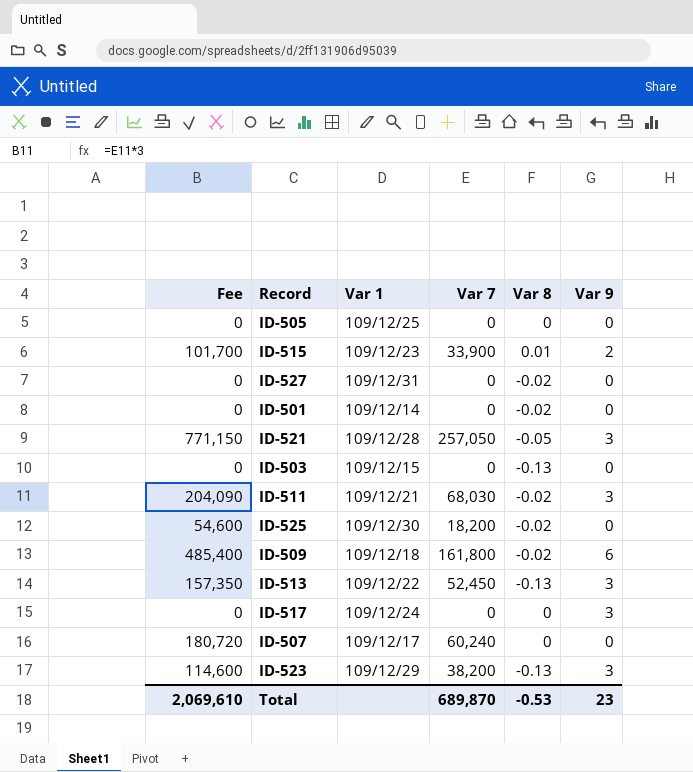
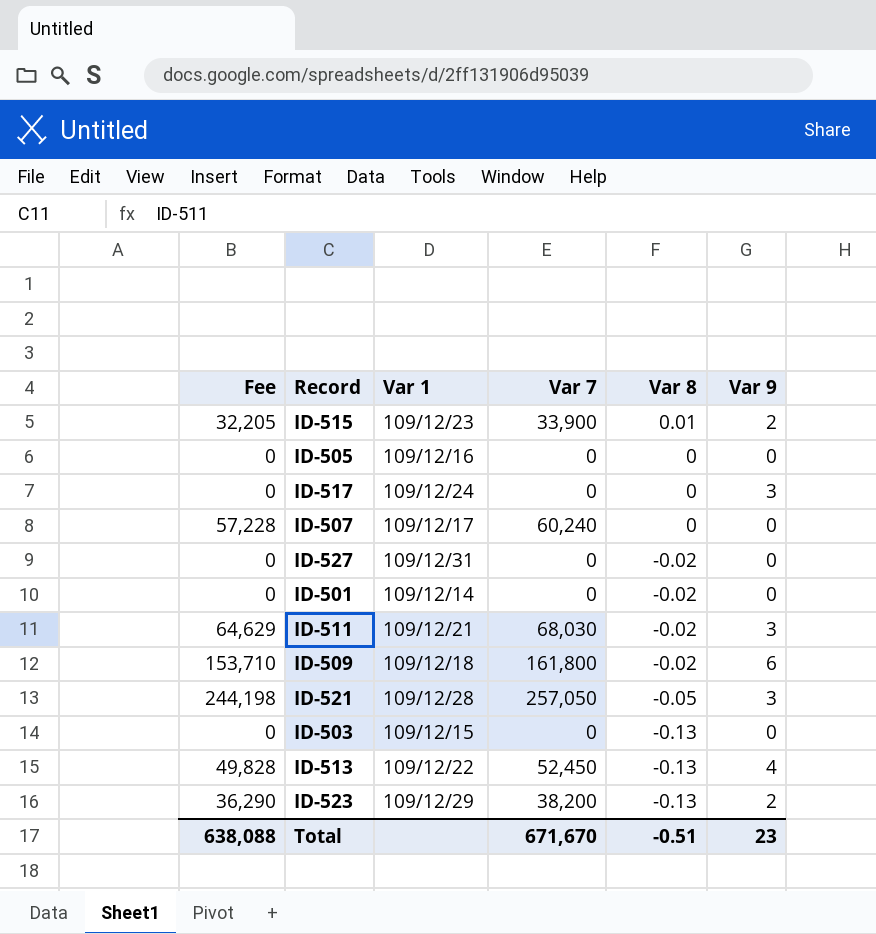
row order: none -> Var 8 descending
column Fee | formula: [Var 7] * 3 -> [Var 7] * 0.95
row ID-525: 54,600 | 109/12/30 | 18,200 | -0.02 | 0 -> none
ID-505 | Var 1: 109/12/25 -> 109/12/16
ID-513 | Var 9: 3 -> 4
ID-523 | Var 9: 3 -> 2
Total | Fee: 2,069,610 -> 638,088
Total | Var 7: 689,870 -> 671,670
Total | Var 8: -0.53 -> -0.51

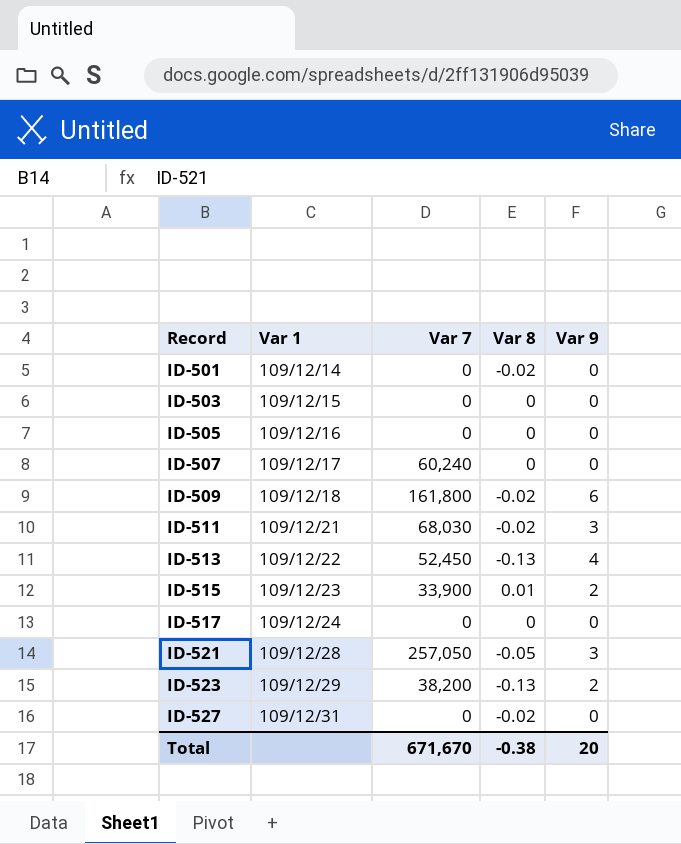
row order: Var 8 descending -> Record ascending
column Fee | formula: [Var 7] * 0.95 -> none
ID-503 | Var 8: -0.13 -> 0
ID-517 | Var 9: 3 -> 0
Total | Var 8: -0.51 -> -0.38
Total | Var 9: 23 -> 20

